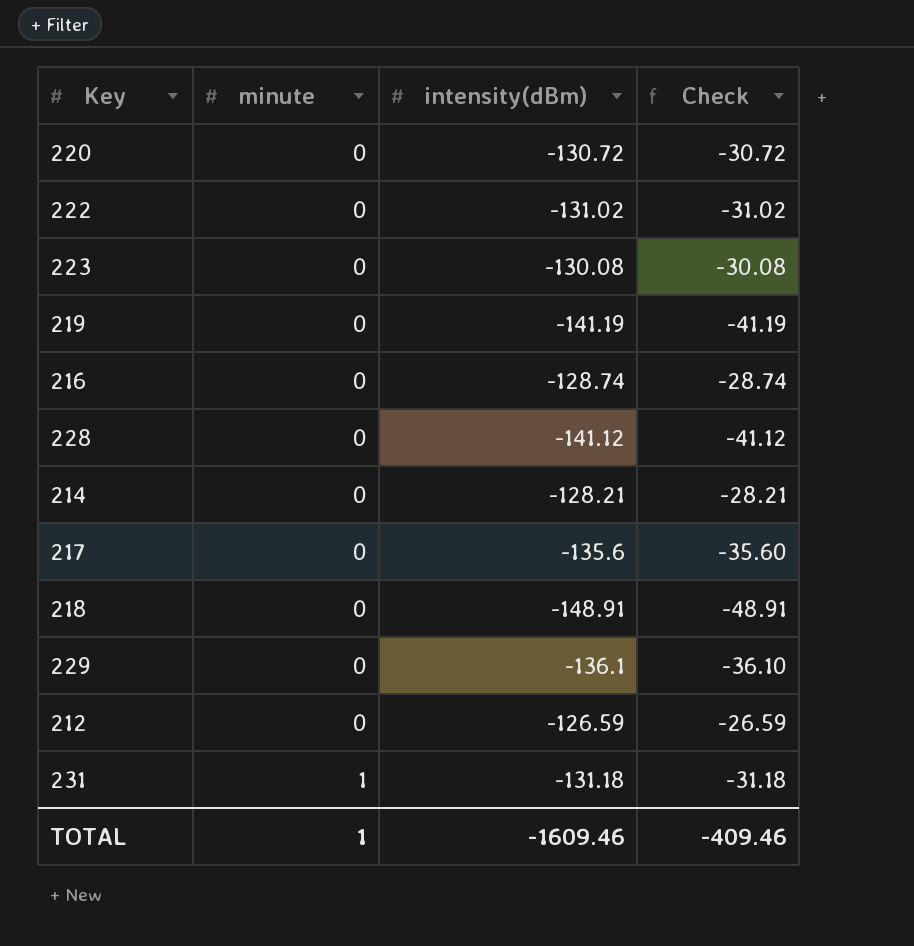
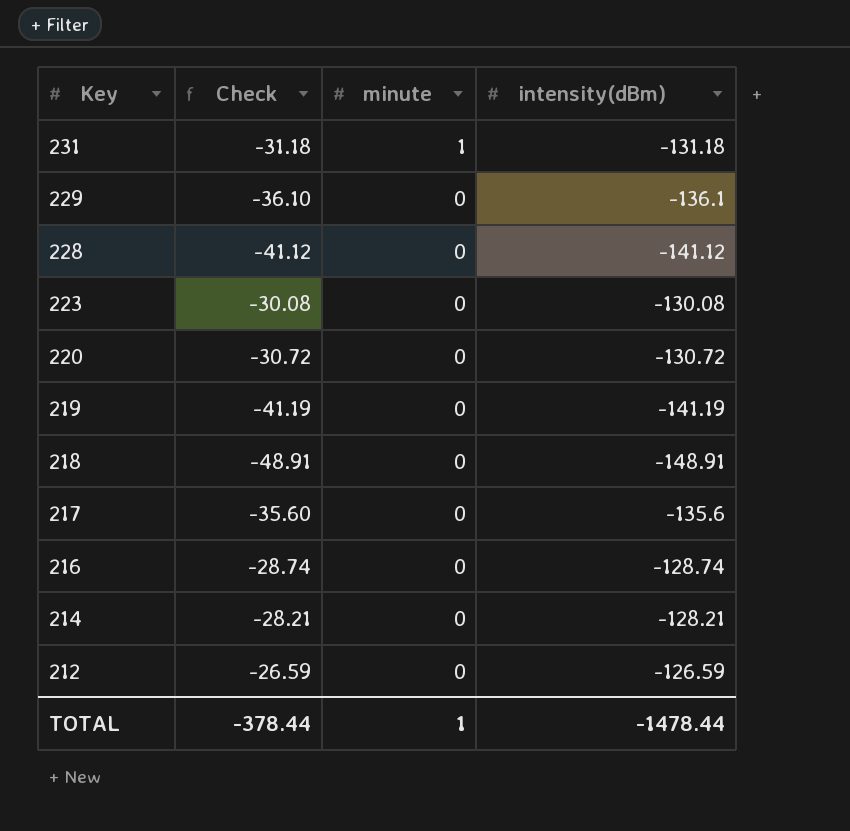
row order: minute ascending -> Key descending
column Check | position: 4 -> 2
row 222: 0 | -131.02 | -31.02 -> none
TOTAL | Check: -409.46 -> -378.44
TOTAL | intensity(dBm): -1609.46 -> -1478.44

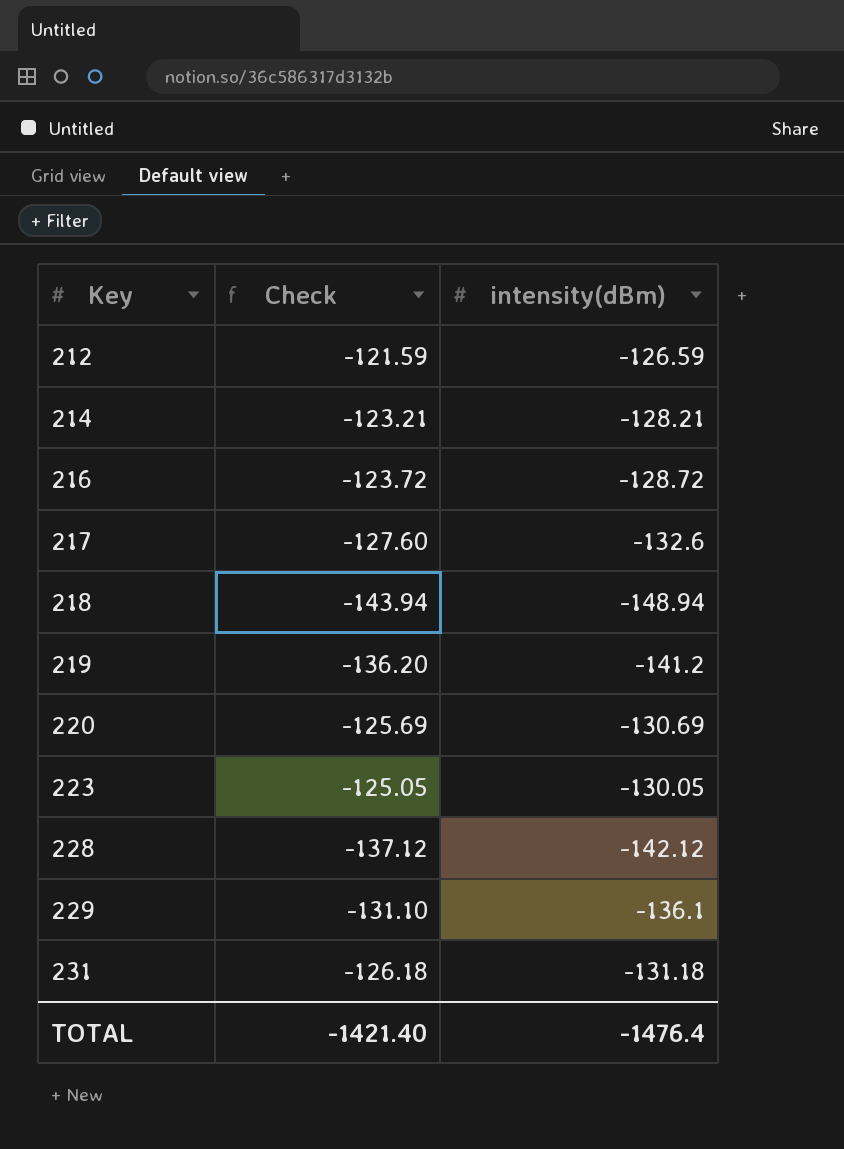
row order: Key descending -> Key ascending
column minute | position: 3 -> none
column Check | formula: [intensity(dBm)] + 100 -> [intensity(dBm)] + 5
216 | intensity(dBm): -128.74 -> -128.72
217 | intensity(dBm): -135.6 -> -132.6
218 | intensity(dBm): -148.91 -> -148.94
219 | intensity(dBm): -141.19 -> -141.2
220 | intensity(dBm): -130.72 -> -130.69
223 | intensity(dBm): -130.08 -> -130.05
228 | intensity(dBm): -141.12 -> -142.12
TOTAL | Check: -378.44 -> -1421.40
TOTAL | intensity(dBm): -1478.44 -> -1476.4

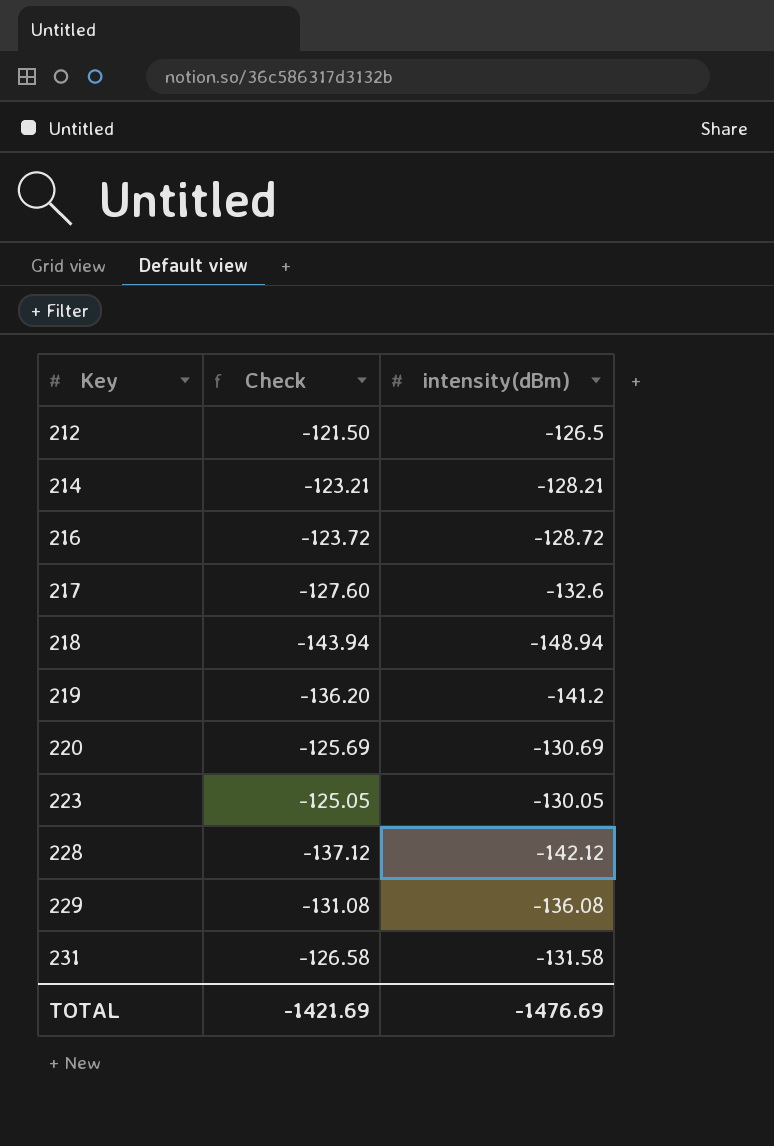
212 | Check: -121.59 -> -121.50
212 | intensity(dBm): -126.59 -> -126.5
229 | Check: -131.10 -> -131.08
229 | intensity(dBm): -136.1 -> -136.08
231 | Check: -126.18 -> -126.58
231 | intensity(dBm): -131.18 -> -131.58
TOTAL | Check: -1421.40 -> -1421.69
TOTAL | intensity(dBm): -1476.4 -> -1476.69

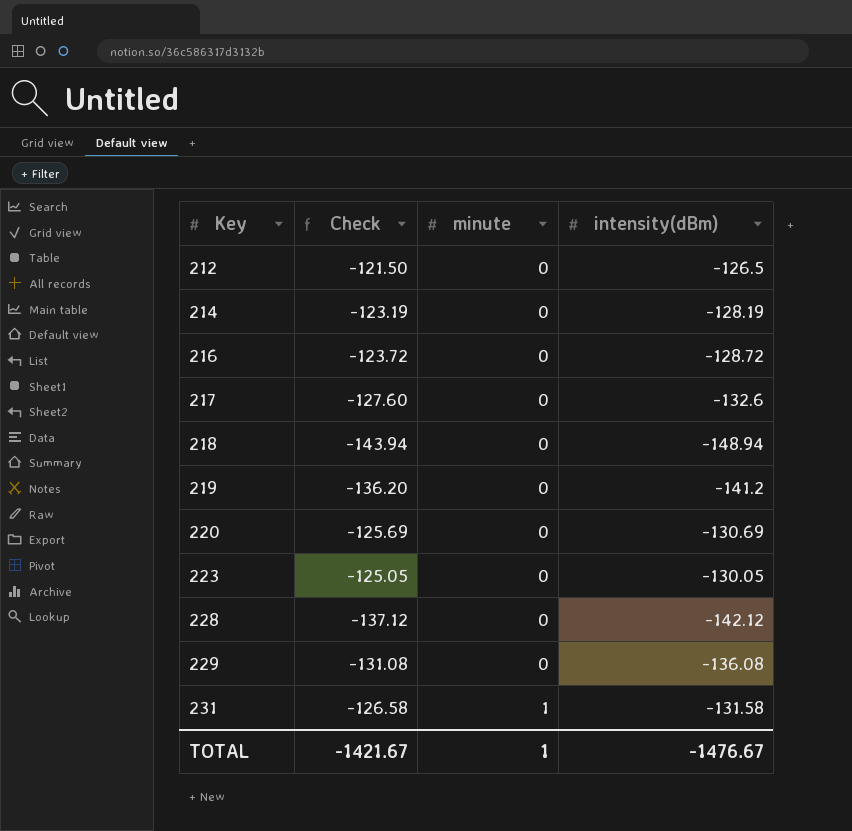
column minute | position: none -> 3
214 | Check: -123.21 -> -123.19
214 | intensity(dBm): -128.21 -> -128.19
TOTAL | Check: -1421.69 -> -1421.67
TOTAL | intensity(dBm): -1476.69 -> -1476.67

